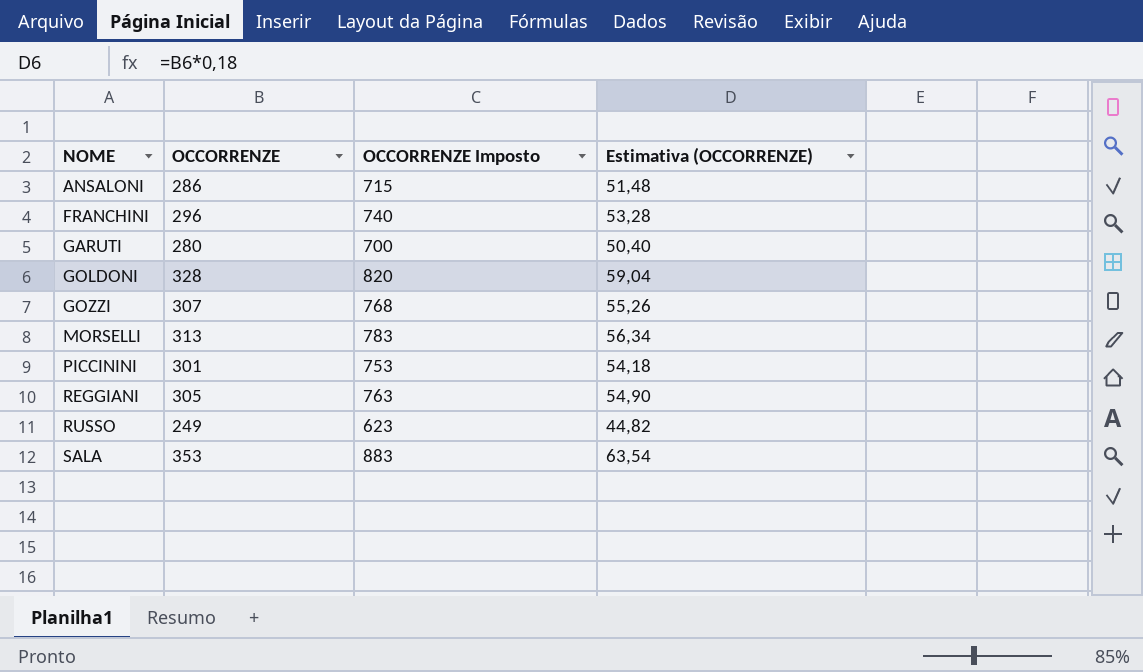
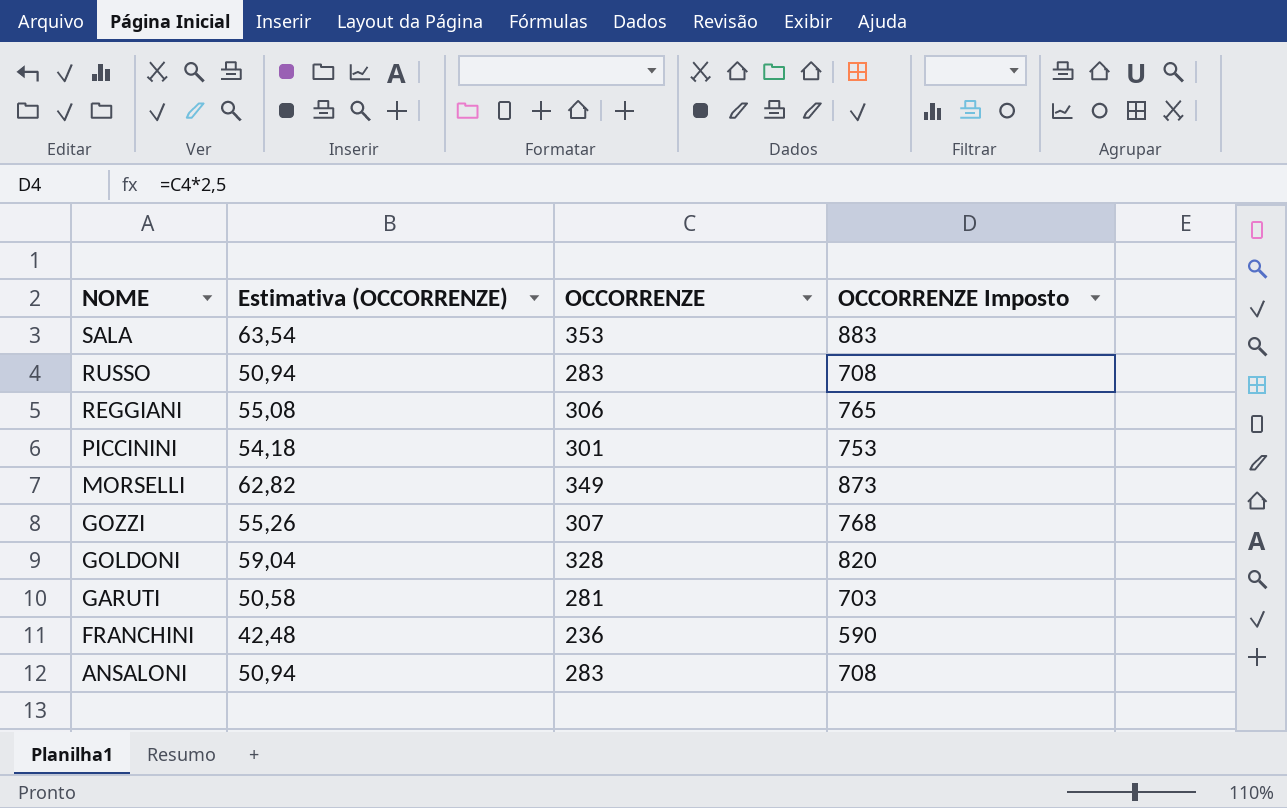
row order: NOME ascending -> NOME descending
column Estimativa (OCCORRENZE) | position: 4 -> 2
RUSSO | Estimativa (OCCORRENZE): 44,82 -> 50,94
RUSSO | OCCORRENZE: 249 -> 283
RUSSO | OCCORRENZE Imposto: 623 -> 708
REGGIANI | Estimativa (OCCORRENZE): 54,90 -> 55,08
REGGIANI | OCCORRENZE: 305 -> 306
REGGIANI | OCCORRENZE Imposto: 763 -> 765
MORSELLI | Estimativa (OCCORRENZE): 56,34 -> 62,82
MORSELLI | OCCORRENZE: 313 -> 349
MORSELLI | OCCORRENZE Imposto: 783 -> 873
GARUTI | Estimativa (OCCORRENZE): 50,40 -> 50,58
GARUTI | OCCORRENZE: 280 -> 281
GARUTI | OCCORRENZE Imposto: 700 -> 703
FRANCHINI | Estimativa (OCCORRENZE): 53,28 -> 42,48
FRANCHINI | OCCORRENZE: 296 -> 236
FRANCHINI | OCCORRENZE Imposto: 740 -> 590
ANSALONI | Estimativa (OCCORRENZE): 51,48 -> 50,94
ANSALONI | OCCORRENZE: 286 -> 283
ANSALONI | OCCORRENZE Imposto: 715 -> 708

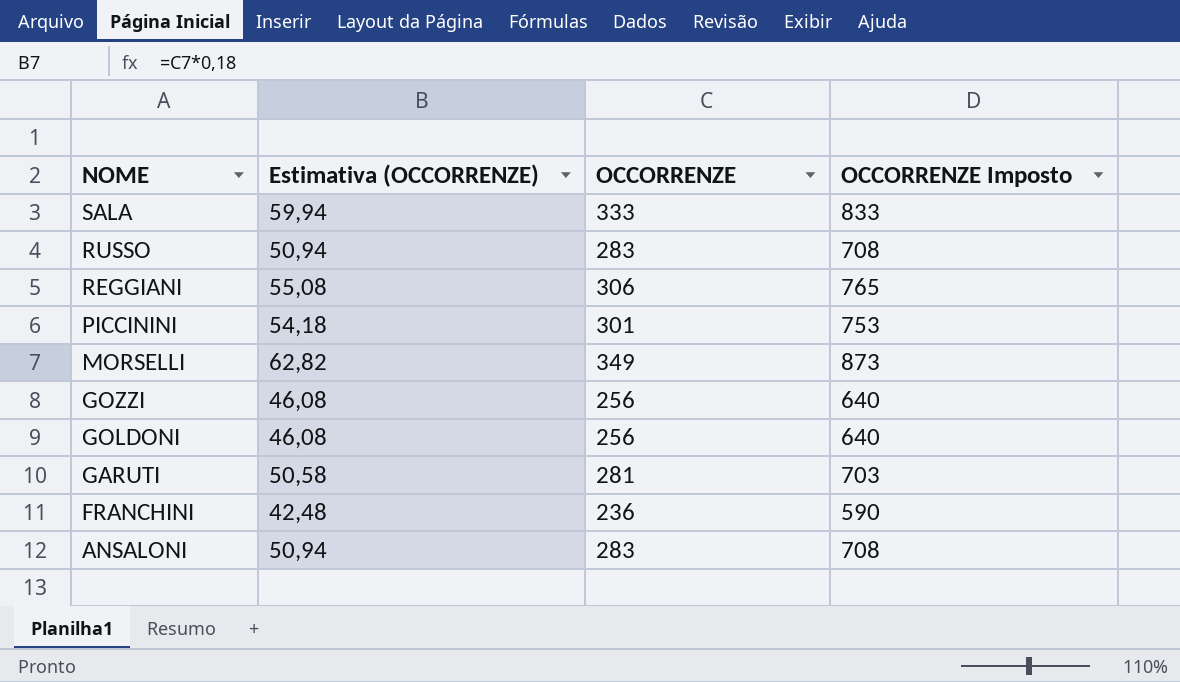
SALA | Estimativa (OCCORRENZE): 63,54 -> 59,94
SALA | OCCORRENZE: 353 -> 333
SALA | OCCORRENZE Imposto: 883 -> 833
GOZZI | Estimativa (OCCORRENZE): 55,26 -> 46,08
GOZZI | OCCORRENZE: 307 -> 256
GOZZI | OCCORRENZE Imposto: 768 -> 640
GOLDONI | Estimativa (OCCORRENZE): 59,04 -> 46,08
GOLDONI | OCCORRENZE: 328 -> 256
GOLDONI | OCCORRENZE Imposto: 820 -> 640

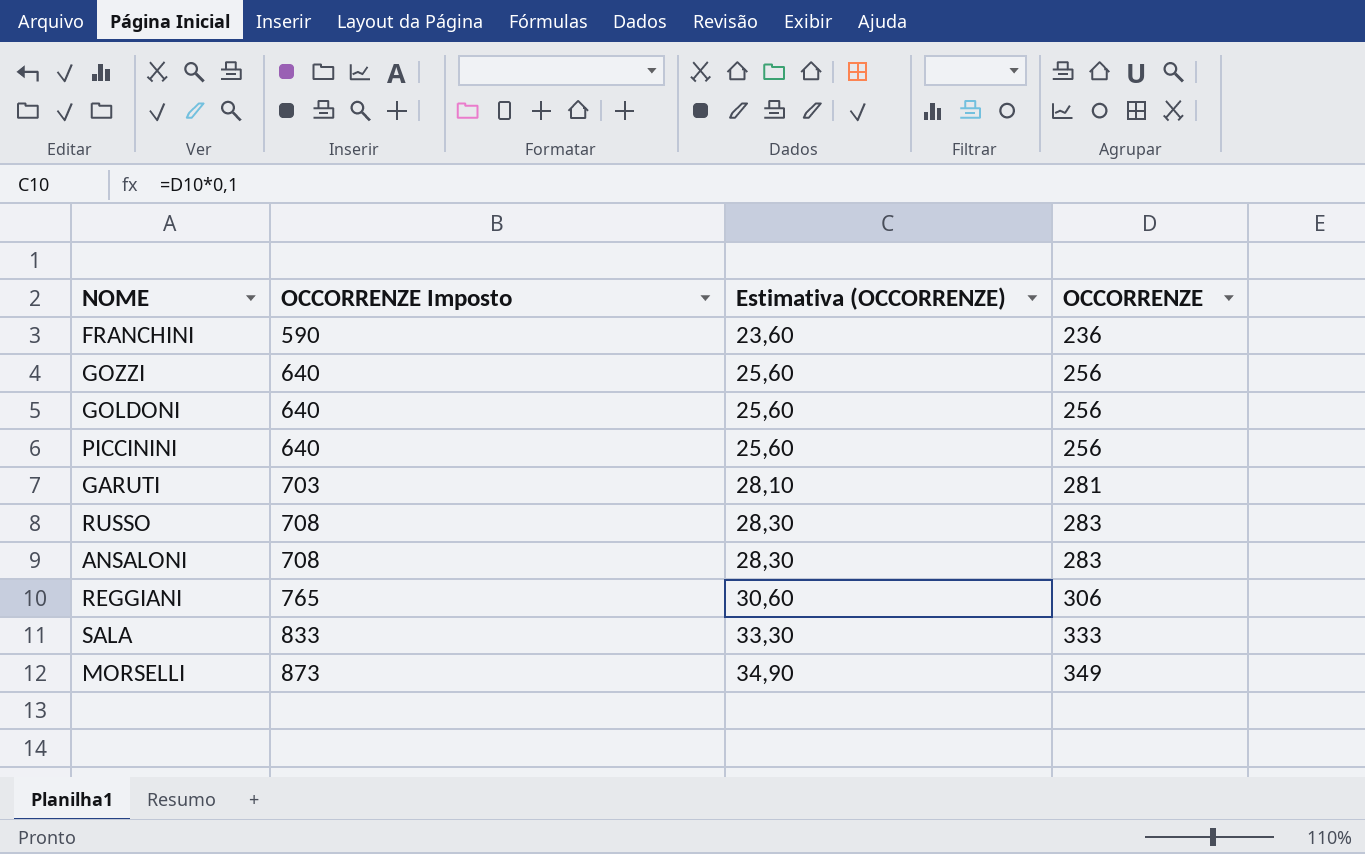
row order: NOME descending -> OCCORRENZE Imposto ascending
column OCCORRENZE Imposto | position: 4 -> 2
column Estimativa (OCCORRENZE) | formula: [OCCORRENZE] * 0,18 -> [OCCORRENZE] * 0,1
PICCININI | OCCORRENZE Imposto: 753 -> 640
PICCININI | OCCORRENZE: 301 -> 256

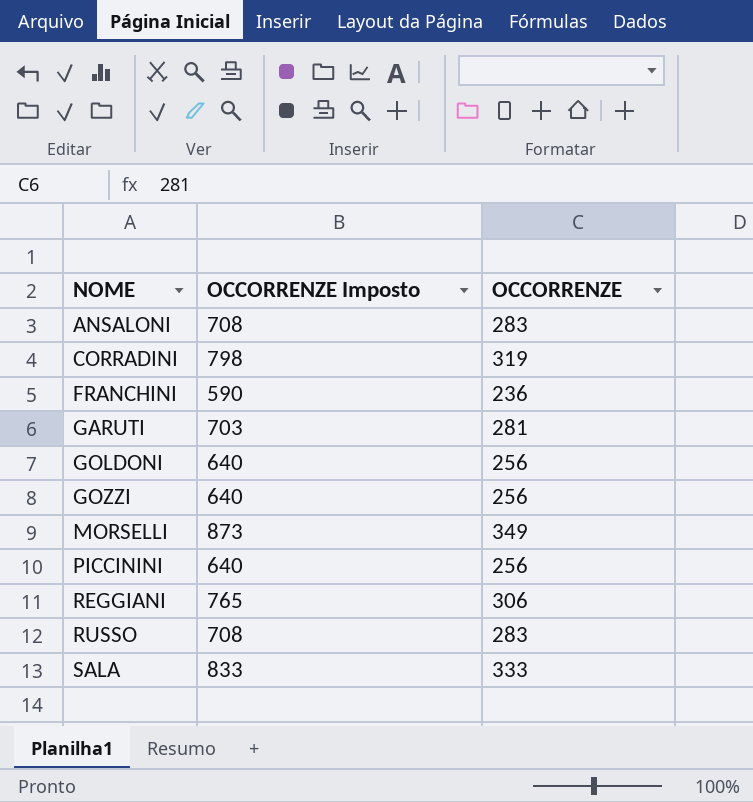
row order: OCCORRENZE Imposto ascending -> NOME ascending
column Estimativa (OCCORRENZE) | formula: [OCCORRENZE] * 0,1 -> none
row CORRADINI: none -> 798 | 319

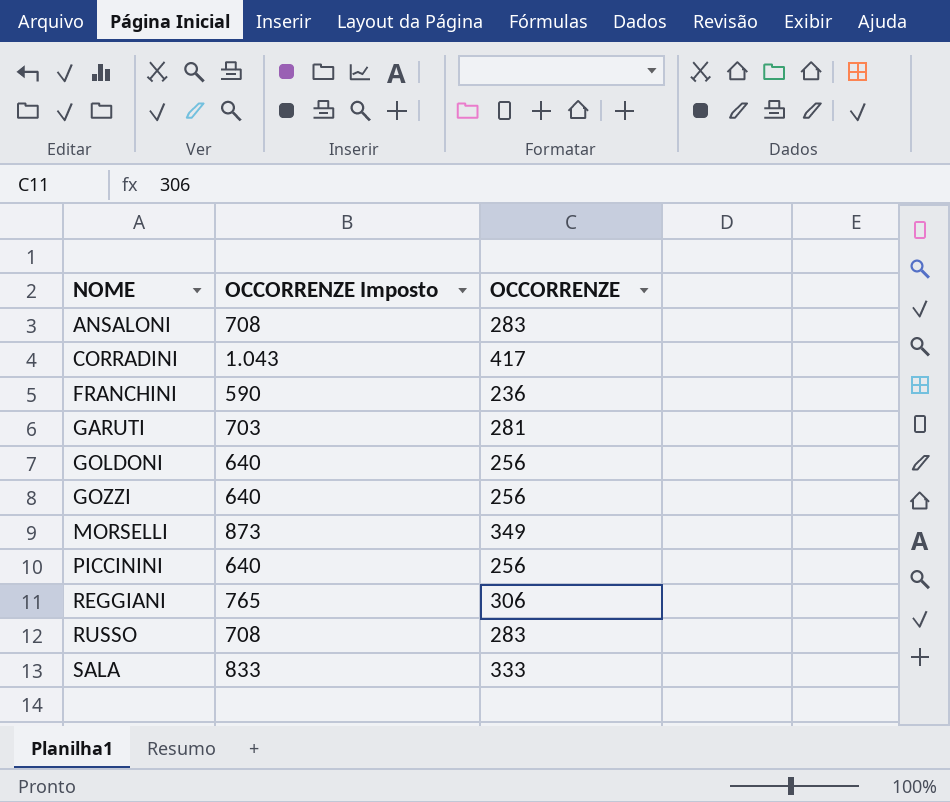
CORRADINI | OCCORRENZE Imposto: 798 -> 1.043
CORRADINI | OCCORRENZE: 319 -> 417

